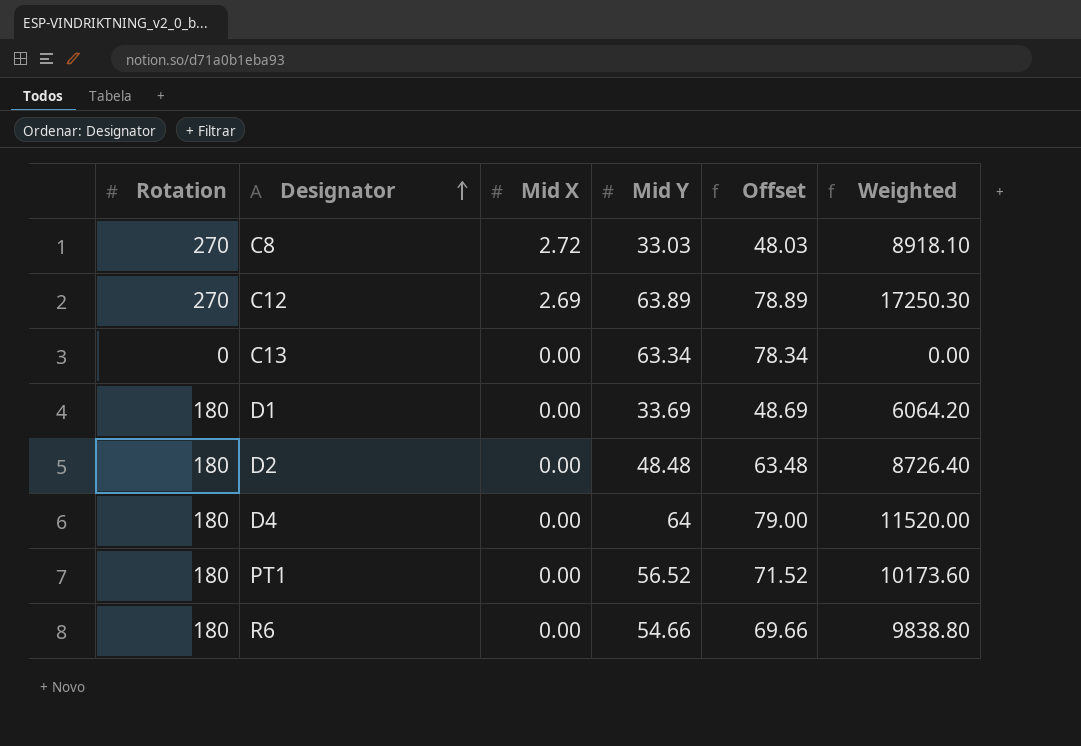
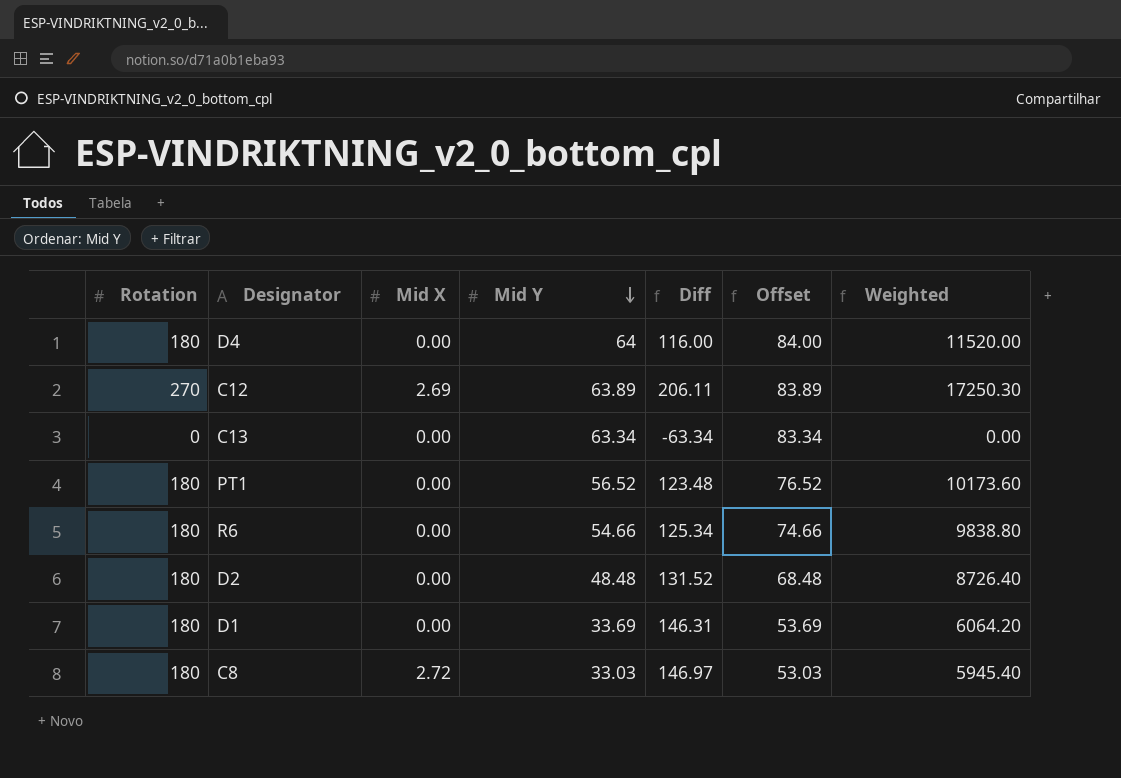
row order: Designator ascending -> Mid Y descending
column Diff | formula: none -> [Rotation] - [Mid Y]
column Offset | formula: [Mid Y] + 15 -> [Mid Y] + 20
C8 | Rotation: 270 -> 180
C8 | Weighted: 8918.10 -> 5945.40

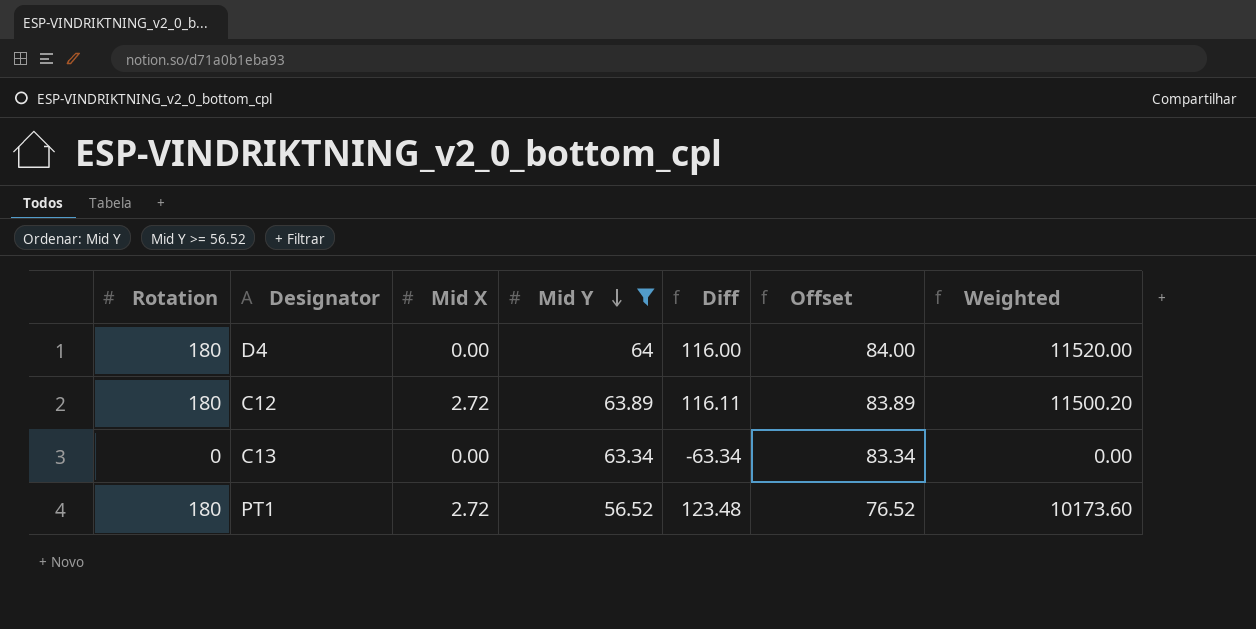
filter: none -> Mid Y >= 56.52
C12 | Rotation: 270 -> 180
C12 | Mid X: 2.69 -> 2.72
C12 | Diff: 206.11 -> 116.11
C12 | Weighted: 17250.30 -> 11500.20
PT1 | Mid X: 0.00 -> 2.72

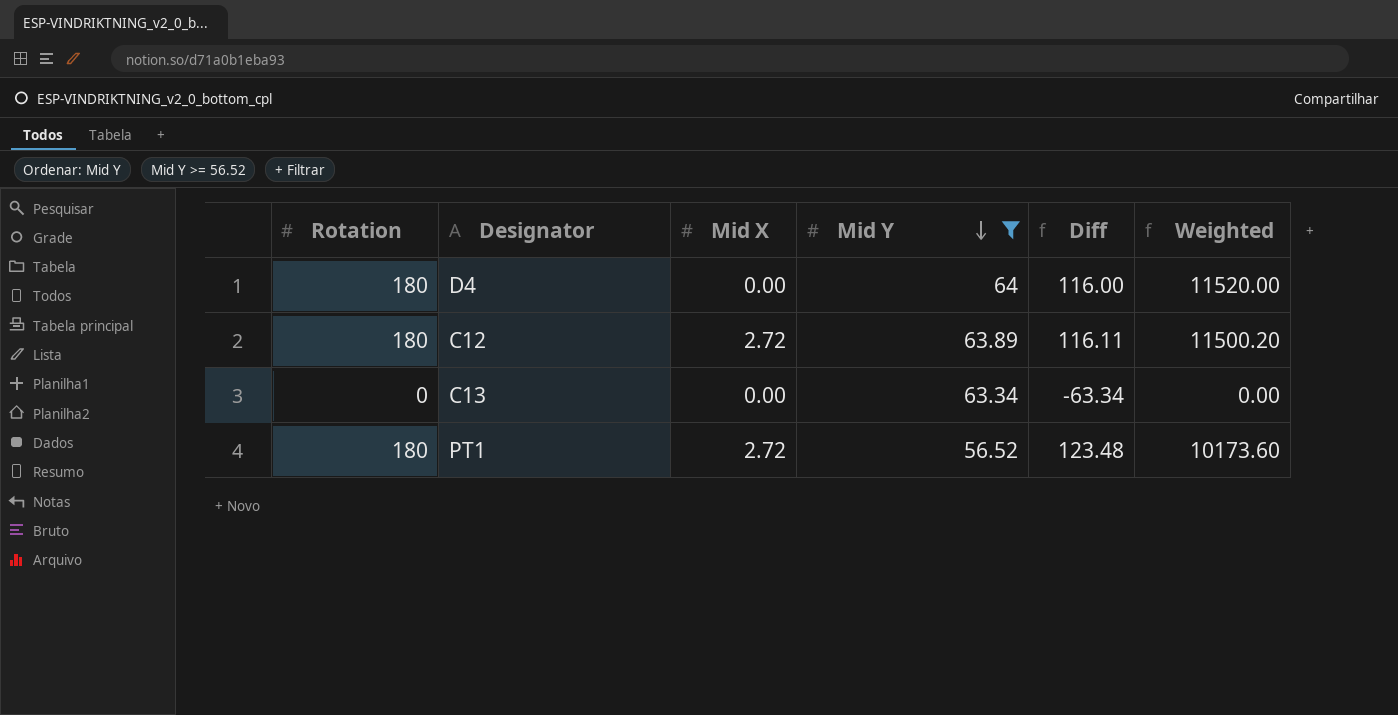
column Offset | formula: [Mid Y] + 20 -> none

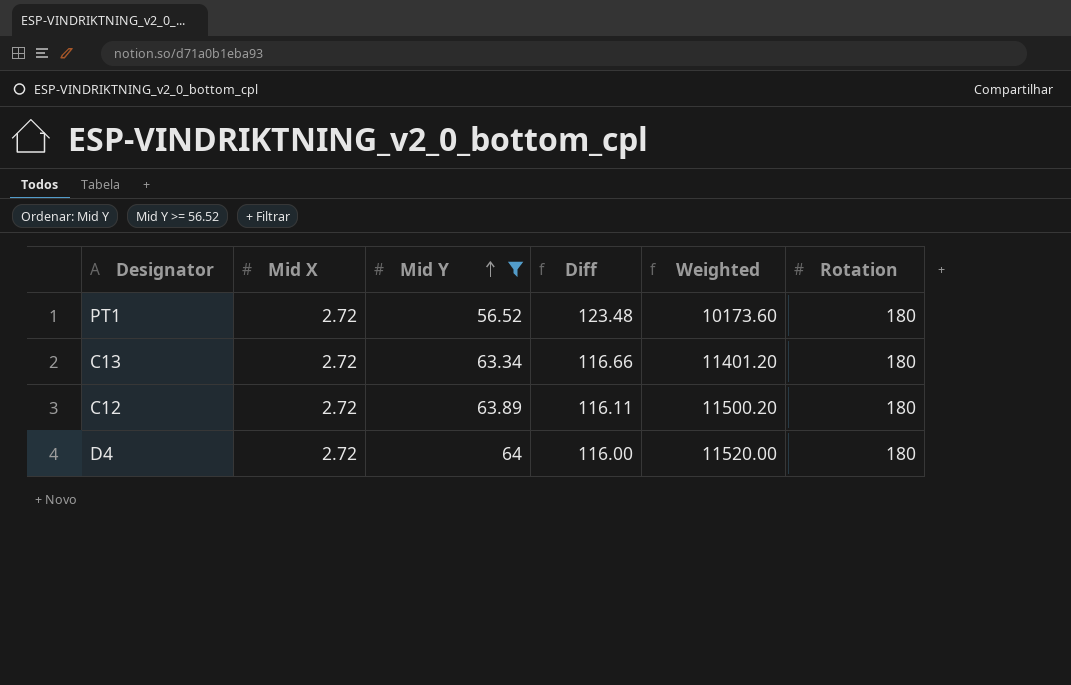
row order: Mid Y descending -> Mid Y ascending
column Rotation | position: 1 -> 6
C13 | Mid X: 0.00 -> 2.72
C13 | Diff: -63.34 -> 116.66
C13 | Weighted: 0.00 -> 11401.20
C13 | Rotation: 0 -> 180
D4 | Mid X: 0.00 -> 2.72

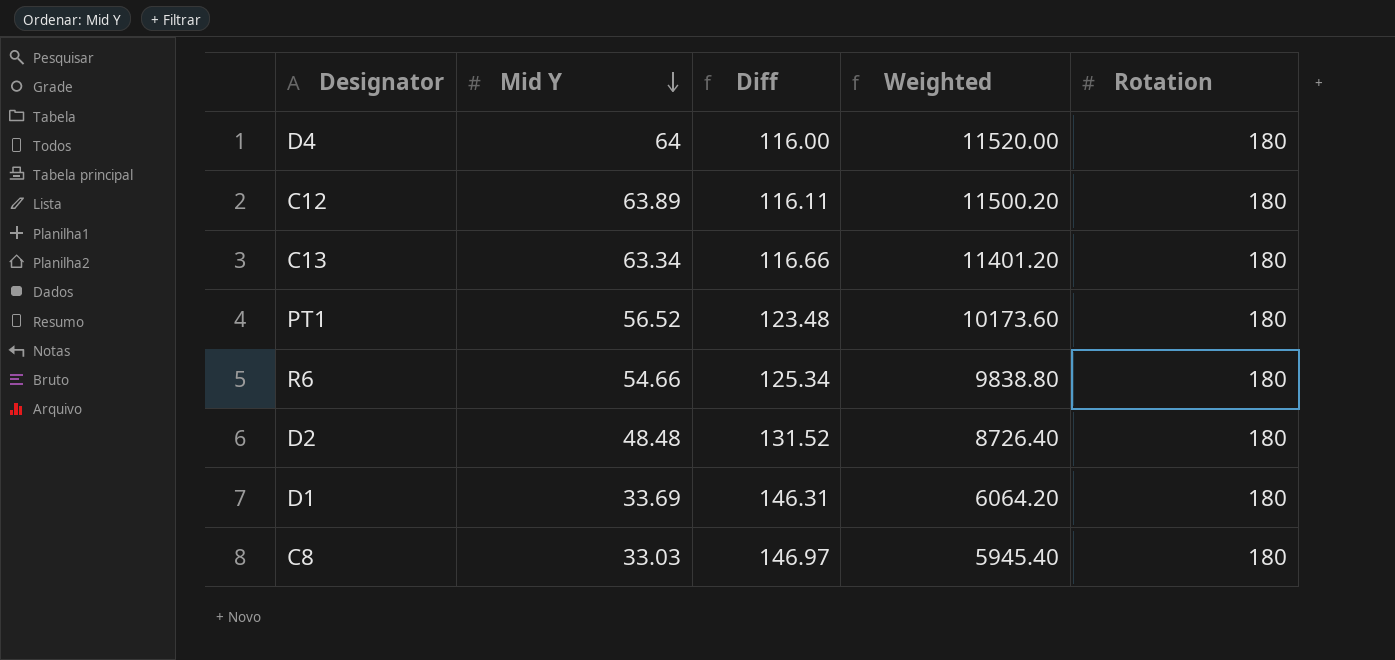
filter: Mid Y >= 56.52 -> none
row order: Mid Y ascending -> Mid Y descending
column Mid X | position: 2 -> none

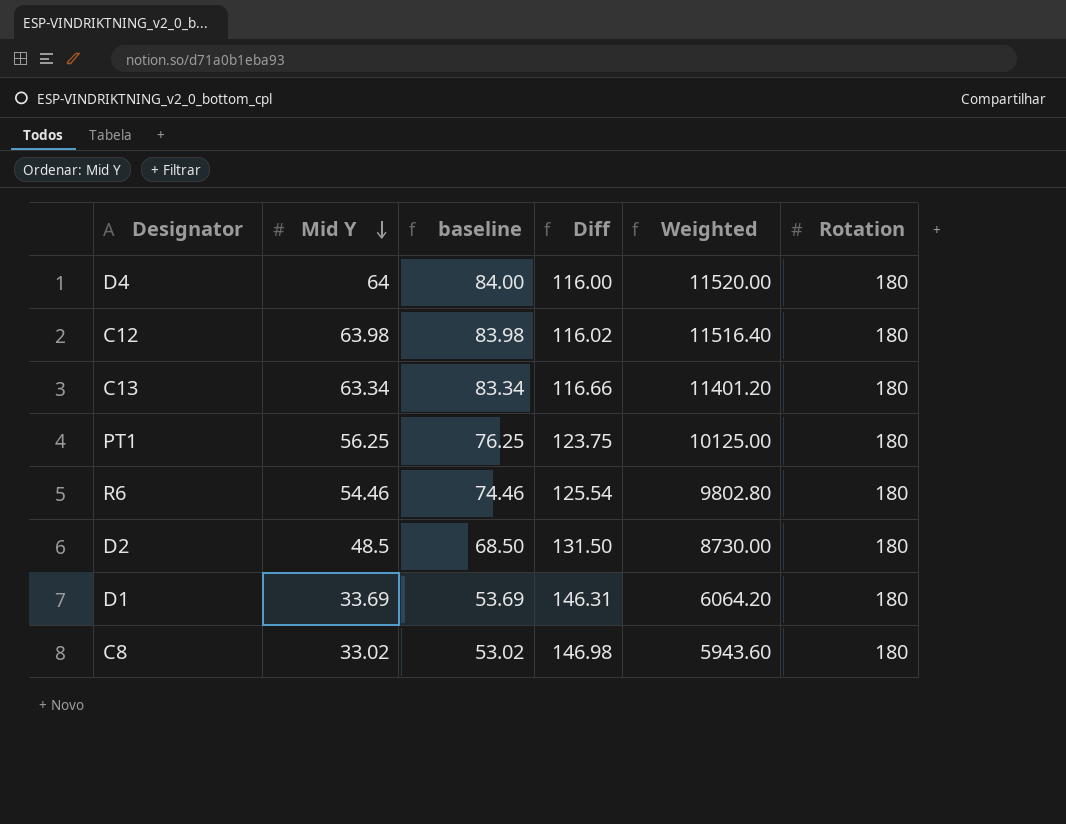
column baseline | formula: none -> [Mid Y] + 20
C12 | Mid Y: 63.89 -> 63.98
C12 | Diff: 116.11 -> 116.02
C12 | Weighted: 11500.20 -> 11516.40
PT1 | Mid Y: 56.52 -> 56.25
PT1 | Diff: 123.48 -> 123.75
PT1 | Weighted: 10173.60 -> 10125.00
R6 | Mid Y: 54.66 -> 54.46
R6 | Diff: 125.34 -> 125.54
R6 | Weighted: 9838.80 -> 9802.80
D2 | Mid Y: 48.48 -> 48.5
D2 | Diff: 131.52 -> 131.50
D2 | Weighted: 8726.40 -> 8730.00
C8 | Mid Y: 33.03 -> 33.02
C8 | Diff: 146.97 -> 146.98
C8 | Weighted: 5945.40 -> 5943.60

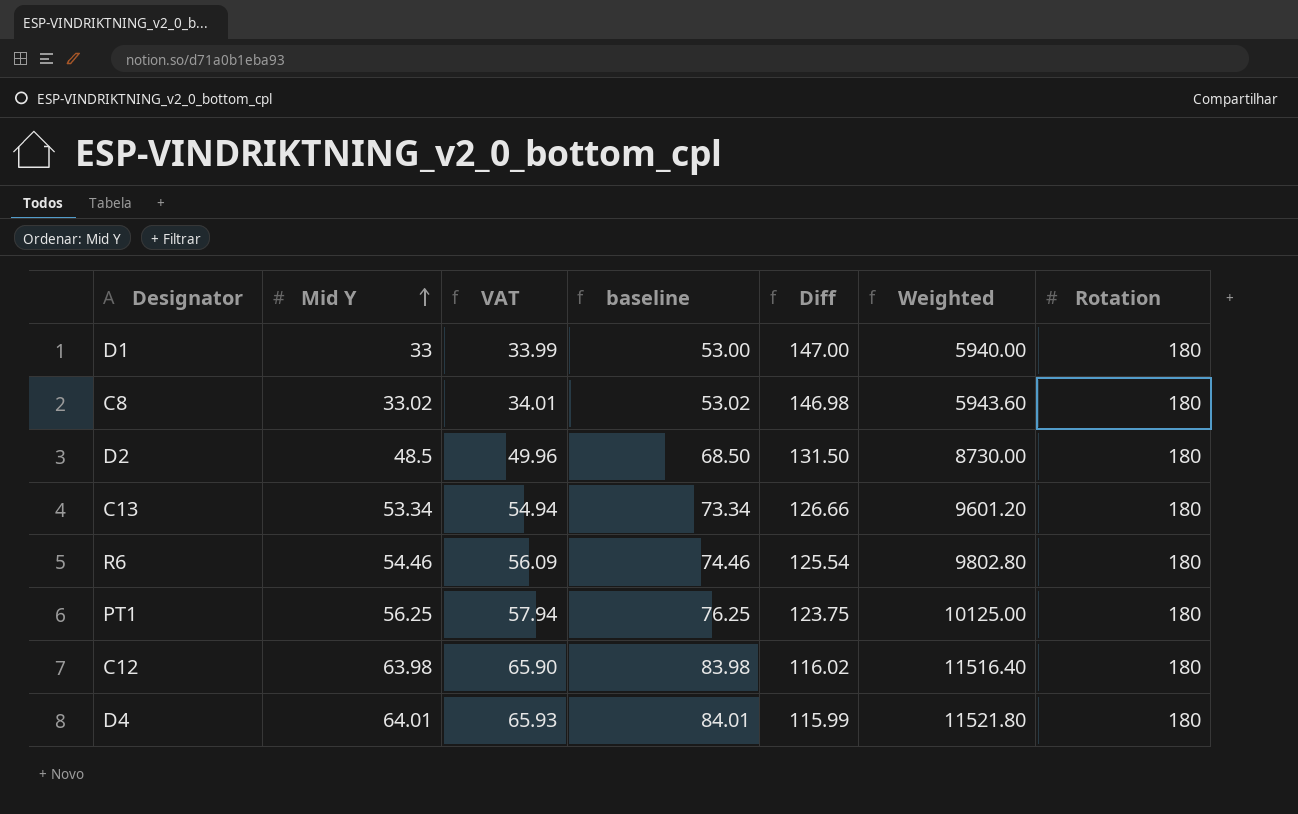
row order: Mid Y descending -> Mid Y ascending
column VAT | formula: none -> [Mid Y] * 1.03
D1 | Mid Y: 33.69 -> 33
D1 | baseline: 53.69 -> 53.00
D1 | Diff: 146.31 -> 147.00
D1 | Weighted: 6064.20 -> 5940.00
C13 | Mid Y: 63.34 -> 53.34
C13 | baseline: 83.34 -> 73.34
C13 | Diff: 116.66 -> 126.66
C13 | Weighted: 11401.20 -> 9601.20
D4 | Mid Y: 64 -> 64.01
D4 | baseline: 84.00 -> 84.01
D4 | Diff: 116.00 -> 115.99
D4 | Weighted: 11520.00 -> 11521.80

